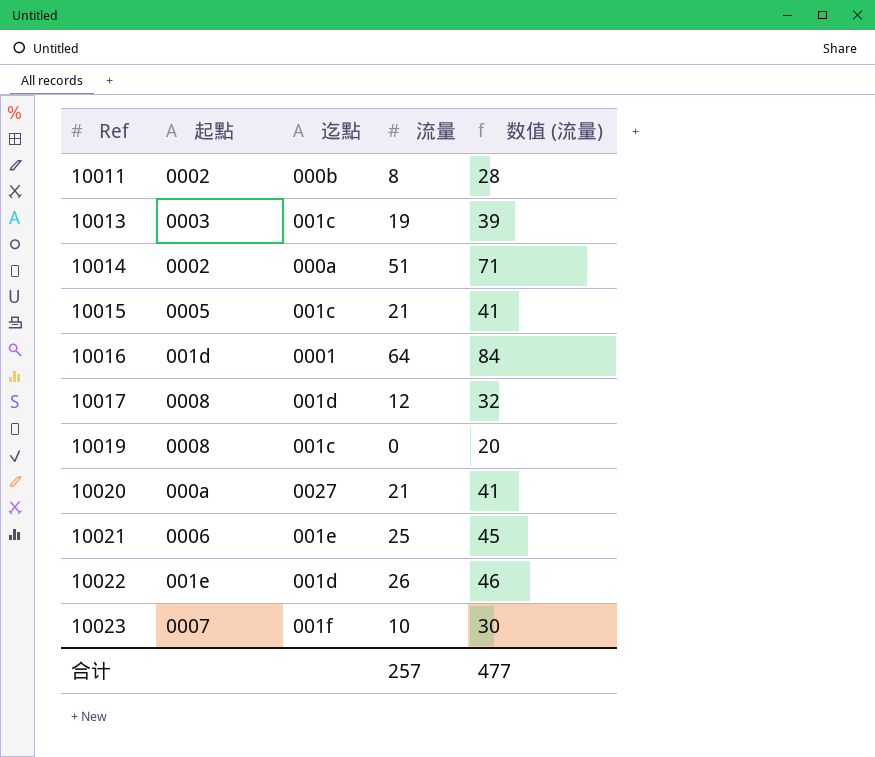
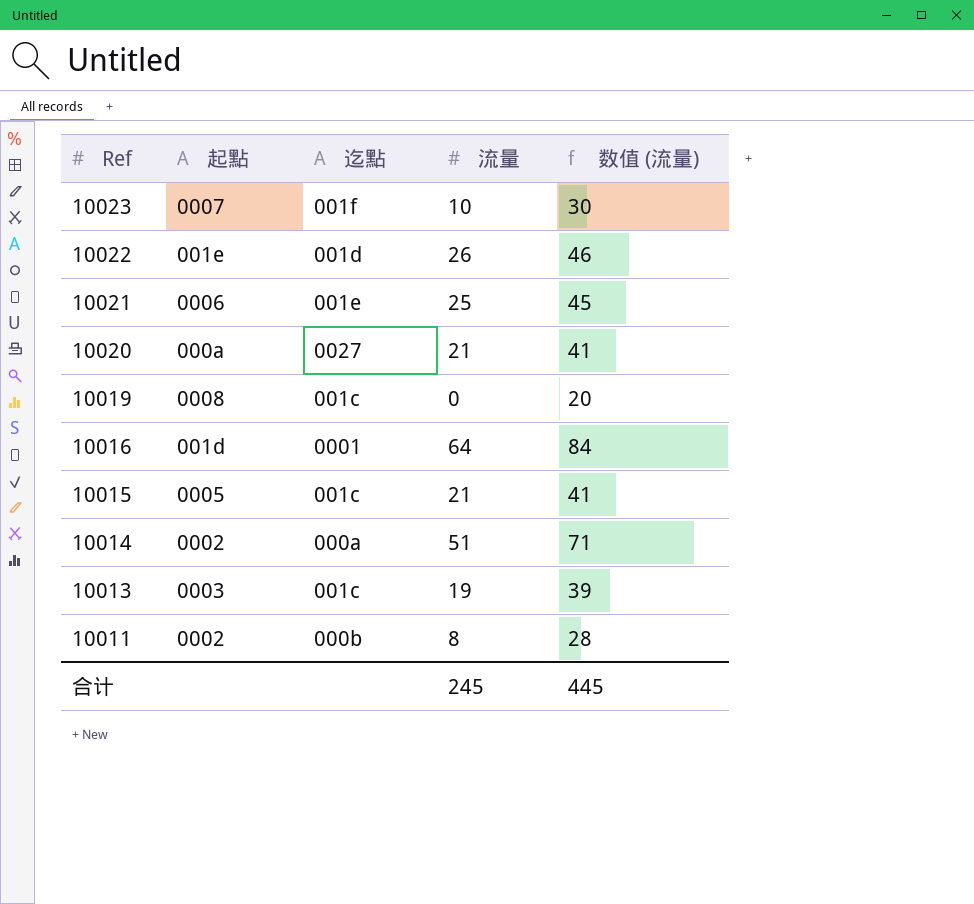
row order: Ref ascending -> Ref descending
row 10017: 0008 | 001d | 12 | 32 -> none
合计 | 流量: 257 -> 245
合计 | 数值 (流量): 477 -> 445

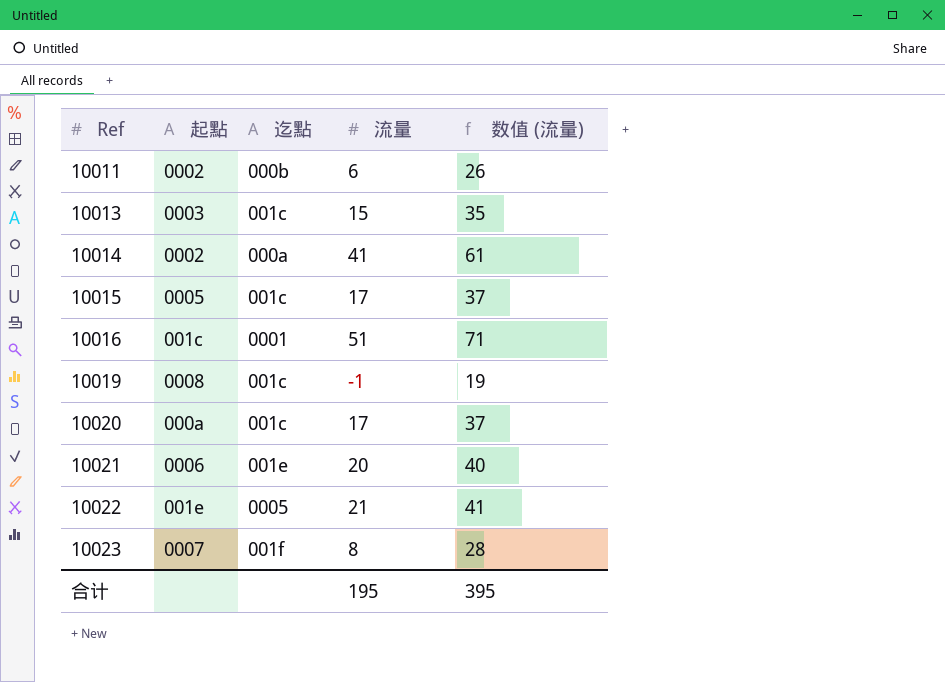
row order: Ref descending -> Ref ascending
10011 | 流量: 8 -> 6
10011 | 数值 (流量): 28 -> 26
10013 | 流量: 19 -> 15
10013 | 数值 (流量): 39 -> 35
10014 | 流量: 51 -> 41
10014 | 数值 (流量): 71 -> 61
10015 | 流量: 21 -> 17
10015 | 数值 (流量): 41 -> 37
10016 | 起點: 001d -> 001c
10016 | 流量: 64 -> 51
10016 | 数值 (流量): 84 -> 71
10019 | 流量: 0 -> -1
10019 | 数值 (流量): 20 -> 19
10020 | 迄點: 0027 -> 001c
10020 | 流量: 21 -> 17
10020 | 数值 (流量): 41 -> 37
10021 | 流量: 25 -> 20
10021 | 数值 (流量): 45 -> 40
10022 | 迄點: 001d -> 0005
10022 | 流量: 26 -> 21
10022 | 数值 (流量): 46 -> 41
10023 | 流量: 10 -> 8
10023 | 数值 (流量): 30 -> 28
合计 | 流量: 245 -> 195
合计 | 数值 (流量): 445 -> 395

